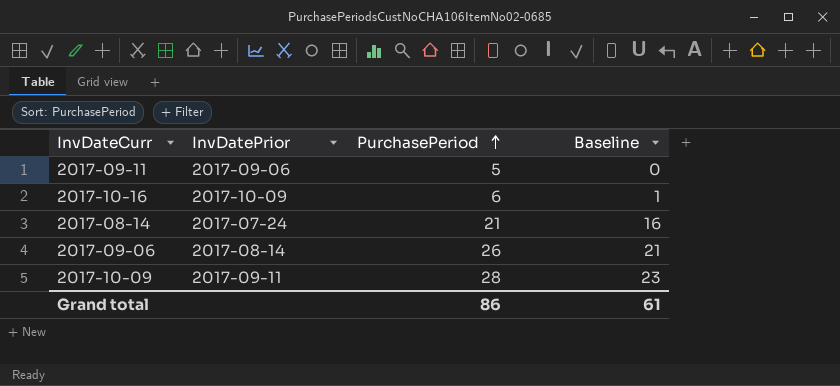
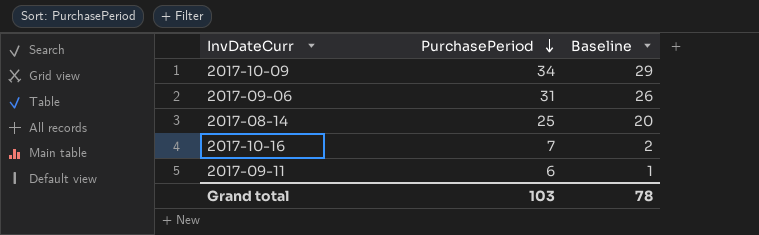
row order: PurchasePeriod ascending -> PurchasePeriod descending
column InvDatePrior | position: 2 -> none
2017-10-09 | PurchasePeriod: 28 -> 34
2017-10-09 | Baseline: 23 -> 29
2017-09-06 | PurchasePeriod: 26 -> 31
2017-09-06 | Baseline: 21 -> 26
2017-08-14 | PurchasePeriod: 21 -> 25
2017-08-14 | Baseline: 16 -> 20
2017-10-16 | PurchasePeriod: 6 -> 7
2017-10-16 | Baseline: 1 -> 2
2017-09-11 | PurchasePeriod: 5 -> 6
2017-09-11 | Baseline: 0 -> 1
Grand total | PurchasePeriod: 86 -> 103
Grand total | Baseline: 61 -> 78

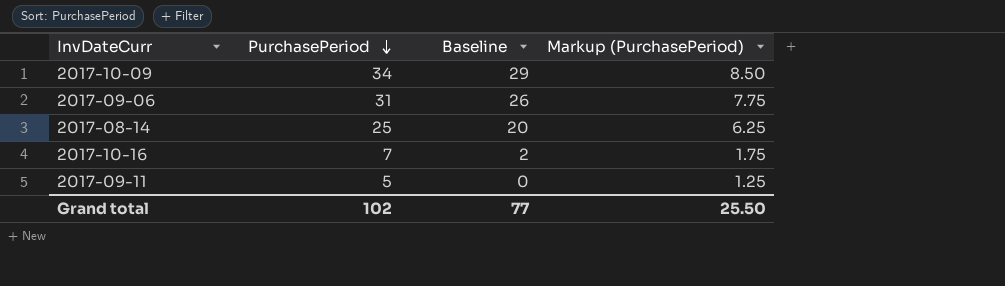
column Markup (PurchasePeriod) | formula: none -> [PurchasePeriod] * 0.25
2017-09-11 | PurchasePeriod: 6 -> 5
2017-09-11 | Baseline: 1 -> 0
Grand total | PurchasePeriod: 103 -> 102
Grand total | Baseline: 78 -> 77

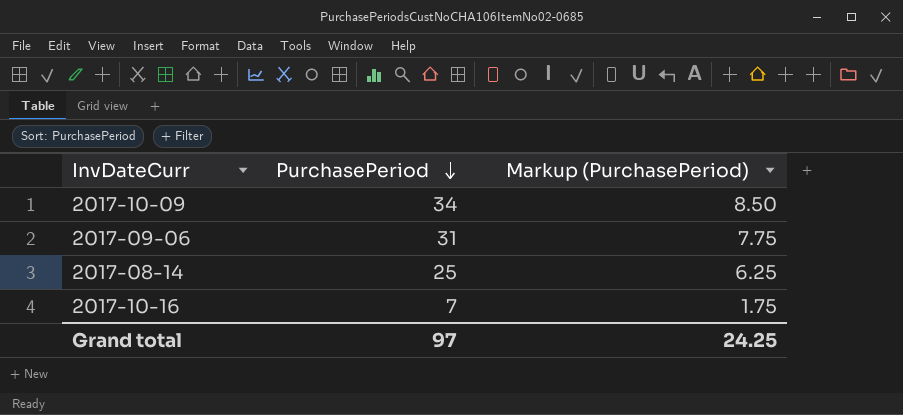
column Baseline | formula: [PurchasePeriod] - 5 -> none
row 2017-09-11: 5 | 0 | 1.25 -> none
Grand total | PurchasePeriod: 102 -> 97
Grand total | Markup (PurchasePeriod): 25.50 -> 24.25

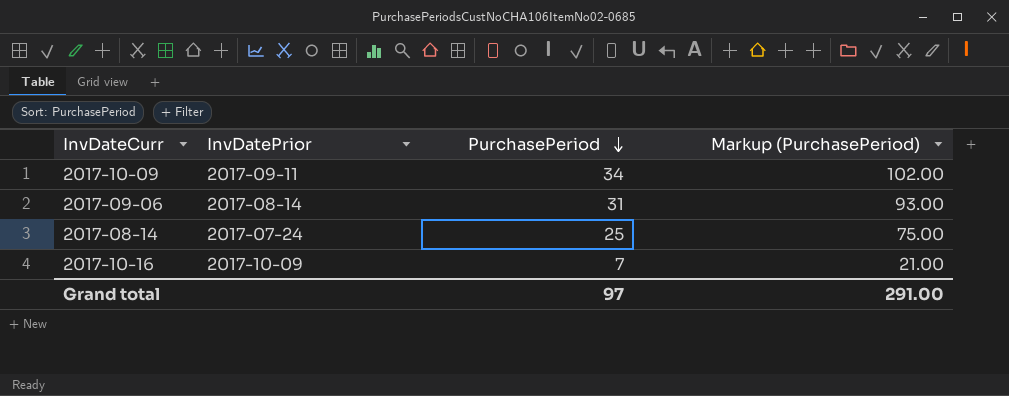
column InvDatePrior | position: none -> 2
column Markup (PurchasePeriod) | formula: [PurchasePeriod] * 0.25 -> [PurchasePeriod] * 3
Grand total | Markup (PurchasePeriod): 24.25 -> 291.00

